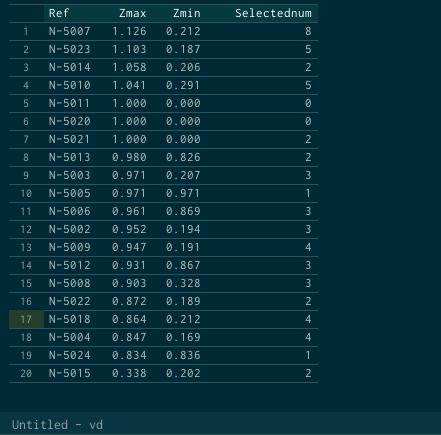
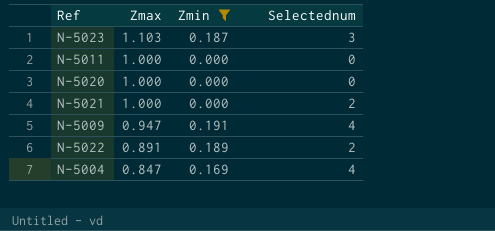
filter: none -> Zmin <= 0.191
N-5023 | Selectednum: 5 -> 3
N-5022 | Zmax: 0.872 -> 0.891

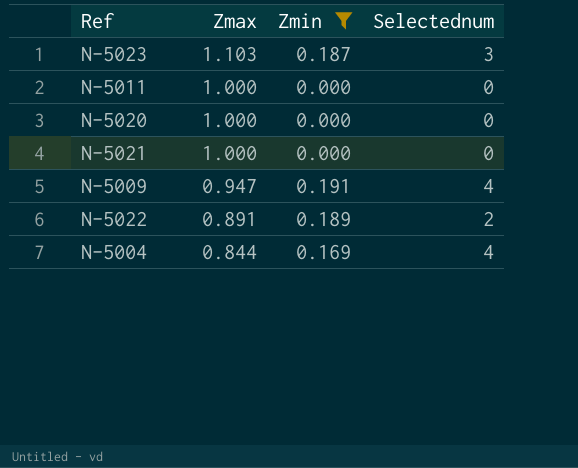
N-5021 | Selectednum: 2 -> 0
N-5004 | Zmax: 0.847 -> 0.844

